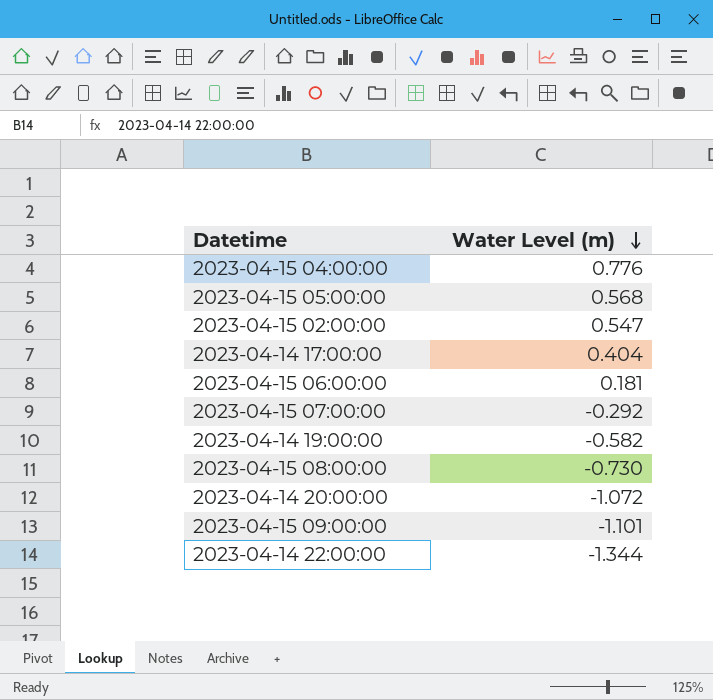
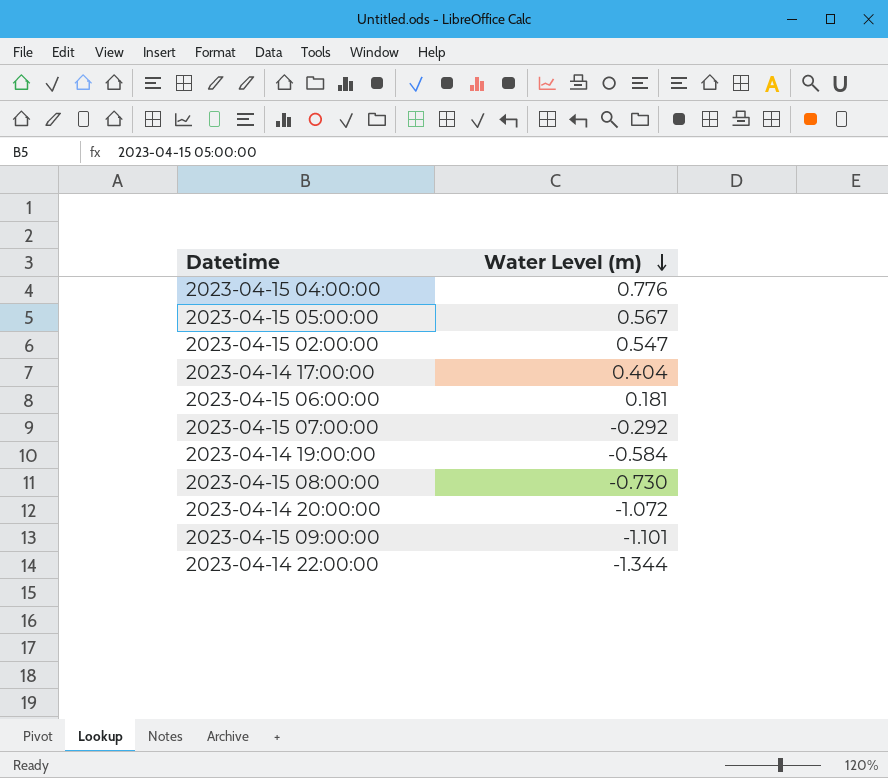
2023-04-15 05:00:00 | Water Level (m): 0.568 -> 0.567
2023-04-14 19:00:00 | Water Level (m): -0.582 -> -0.584

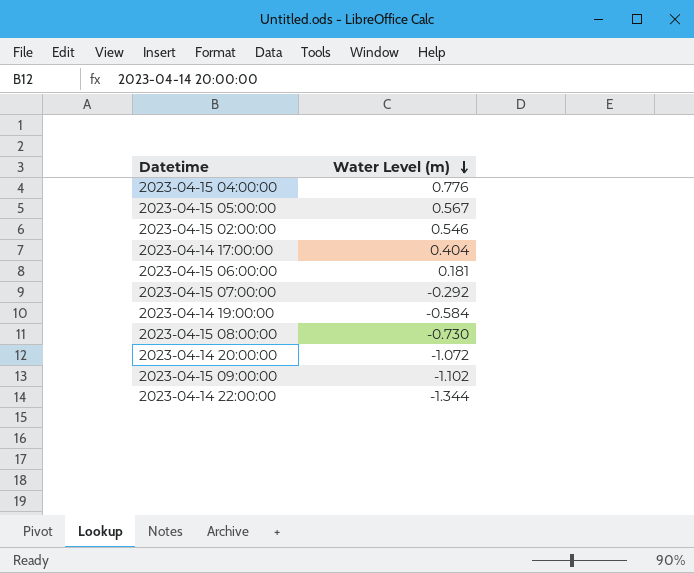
2023-04-15 02:00:00 | Water Level (m): 0.547 -> 0.546
2023-04-15 09:00:00 | Water Level (m): -1.101 -> -1.102

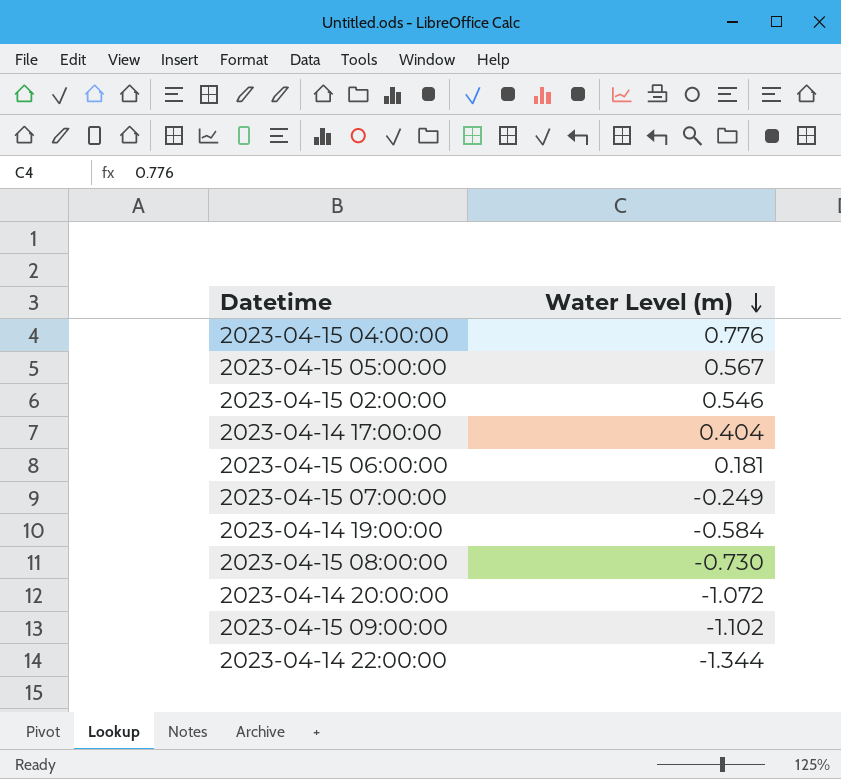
2023-04-15 07:00:00 | Water Level (m): -0.292 -> -0.249

